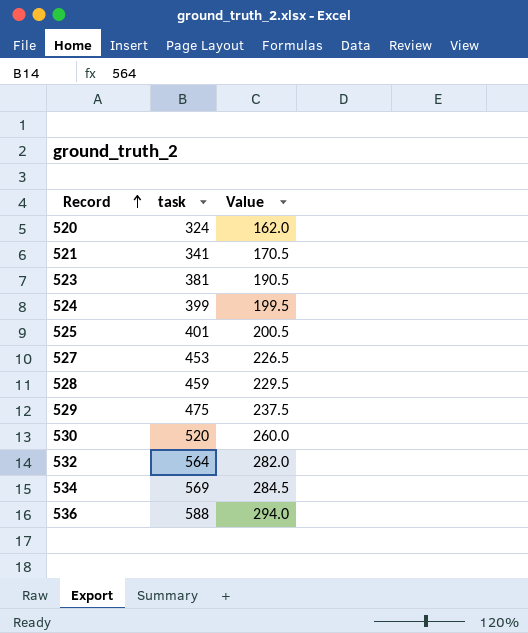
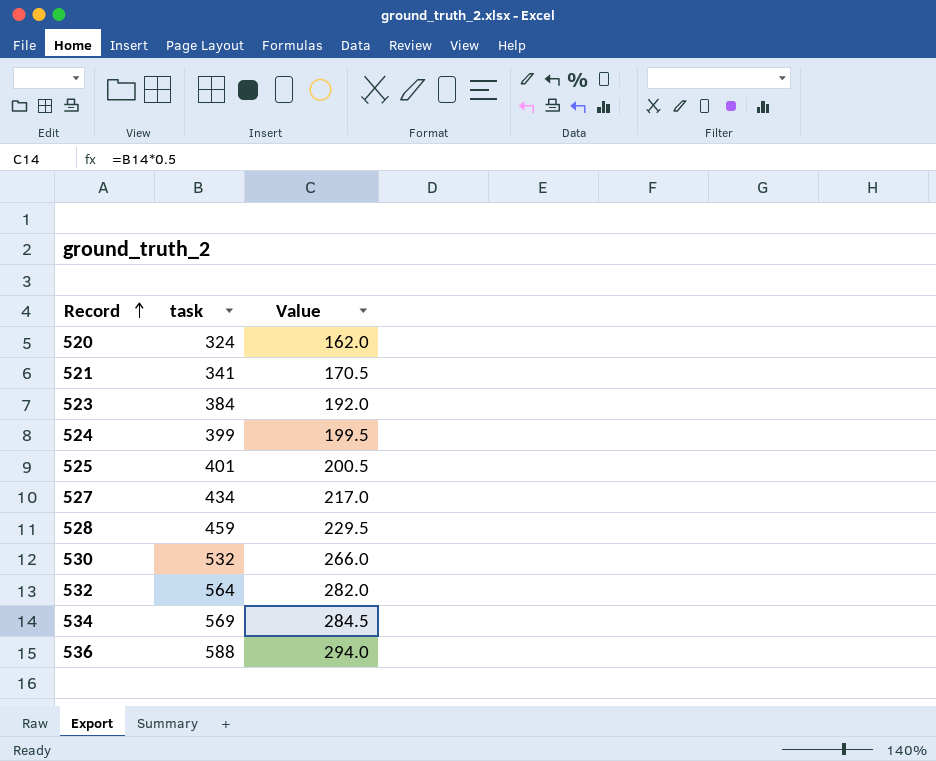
row 529: 475 | 237.5 -> none
523 | task: 381 -> 384
523 | Value: 190.5 -> 192.0
527 | task: 453 -> 434
527 | Value: 226.5 -> 217.0
530 | task: 520 -> 532
530 | Value: 260.0 -> 266.0

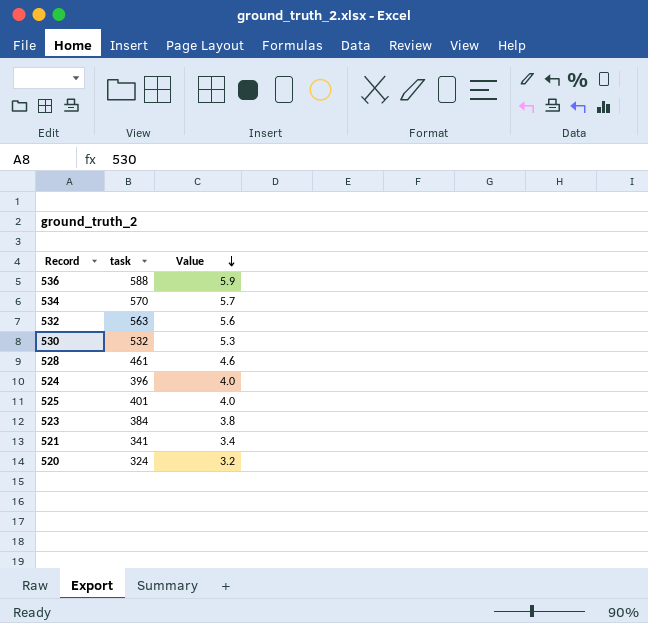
row order: Record ascending -> Value descending
column Value | formula: [task] * 0.5 -> [task] * 0.01
row 527: 434 | 217.0 -> none
534 | task: 569 -> 570
532 | task: 564 -> 563
528 | task: 459 -> 461
524 | task: 399 -> 396

